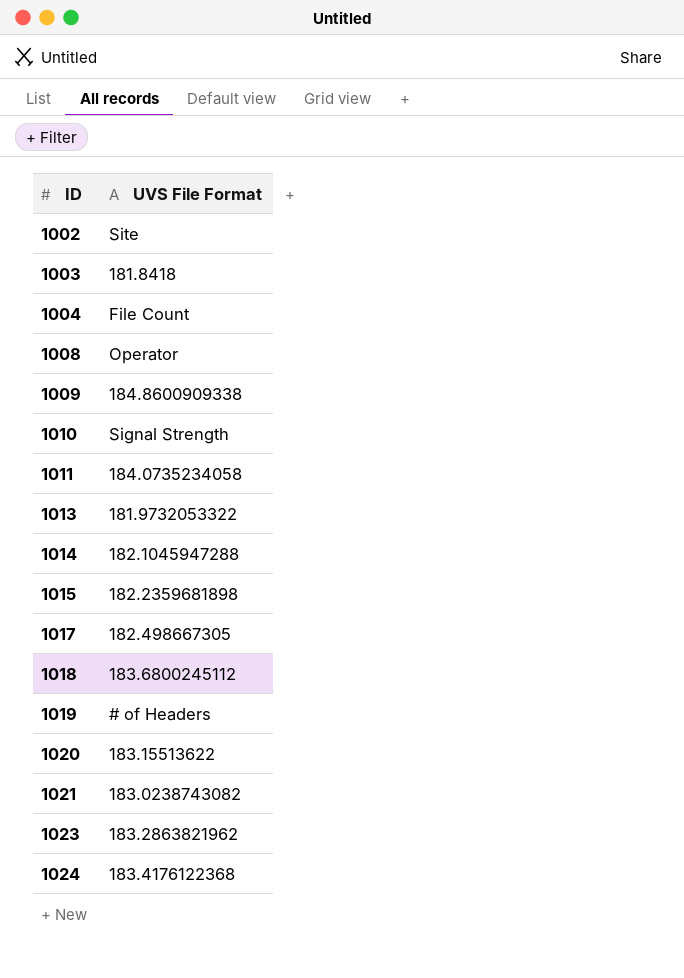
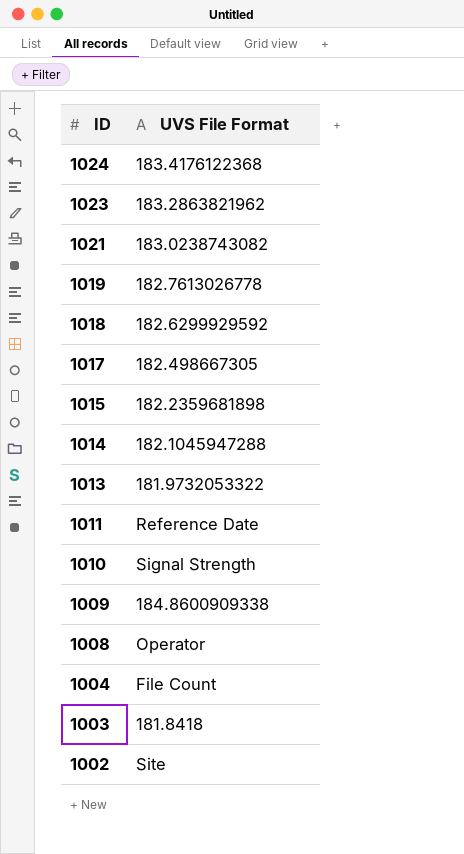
row order: ID ascending -> ID descending
row 1020: 183.15513622 -> none
1019 | UVS File Format: # of Headers -> 182.7613026778
1018 | UVS File Format: 183.6800245112 -> 182.6299929592
1011 | UVS File Format: 184.0735234058 -> Reference Date

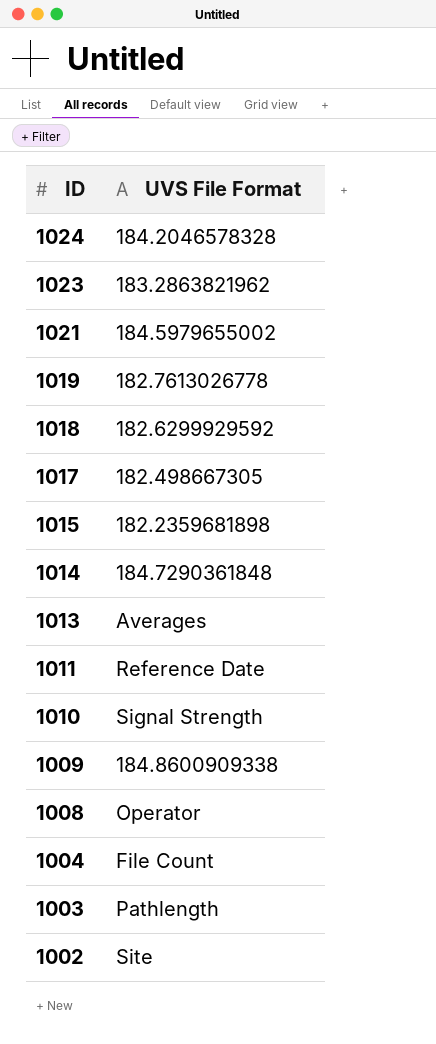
1024 | UVS File Format: 183.4176122368 -> 184.2046578328
1021 | UVS File Format: 183.0238743082 -> 184.5979655002
1014 | UVS File Format: 182.1045947288 -> 184.7290361848
1013 | UVS File Format: 181.9732053322 -> Averages
1003 | UVS File Format: 181.8418 -> Pathlength

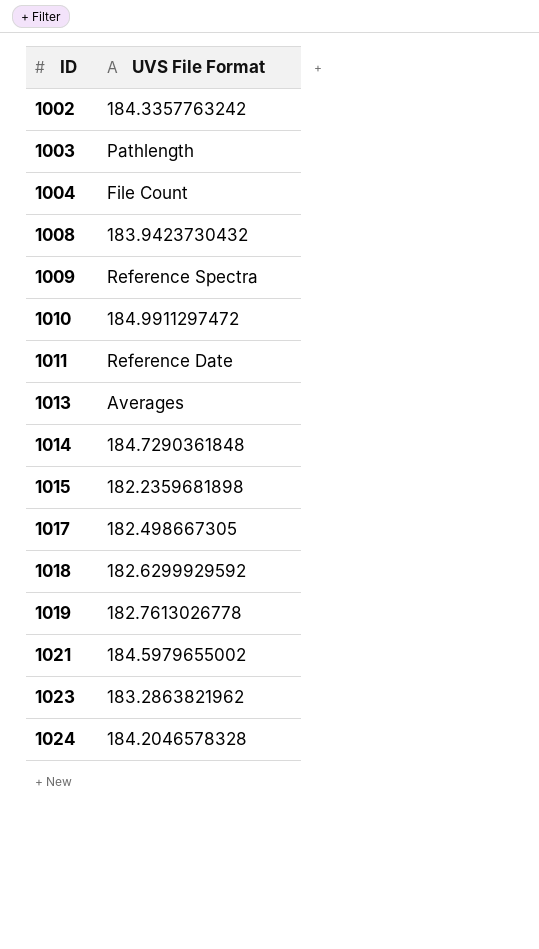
row order: ID descending -> ID ascending
1002 | UVS File Format: Site -> 184.3357763242
1008 | UVS File Format: Operator -> 183.9423730432
1009 | UVS File Format: 184.8600909338 -> Reference Spectra
1010 | UVS File Format: Signal Strength -> 184.9911297472

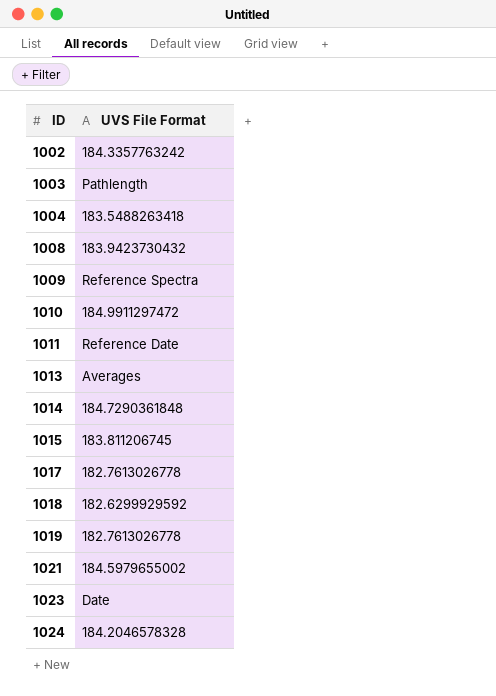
1004 | UVS File Format: File Count -> 183.5488263418
1015 | UVS File Format: 182.2359681898 -> 183.811206745
1017 | UVS File Format: 182.498667305 -> 182.7613026778
1023 | UVS File Format: 183.2863821962 -> Date

